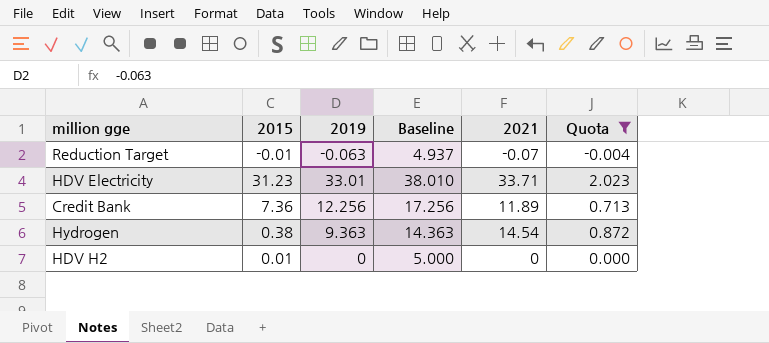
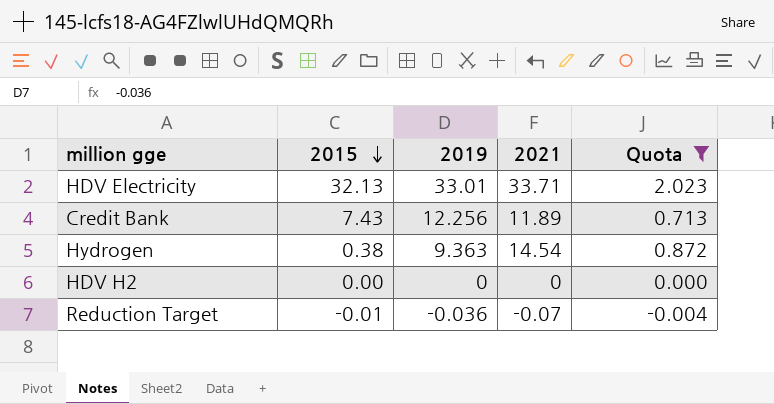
row order: none -> 2015 descending
column Baseline | formula: [2019] + 5 -> none
HDV Electricity | 2015: 31.23 -> 32.13
Credit Bank | 2015: 7.36 -> 7.43
HDV H2 | 2015: 0.01 -> 0.00
Reduction Target | 2019: -0.063 -> -0.036

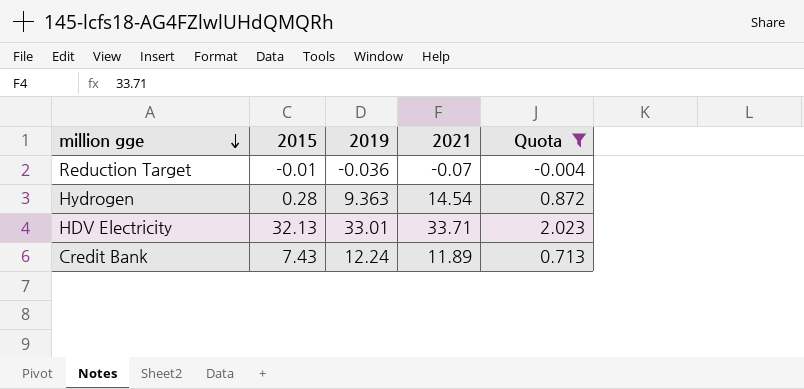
row order: 2015 descending -> million gge descending
row HDV H2: 0.00 | 0 | 0 | 0.000 -> none
Hydrogen | 2015: 0.38 -> 0.28
Credit Bank | 2019: 12.256 -> 12.24

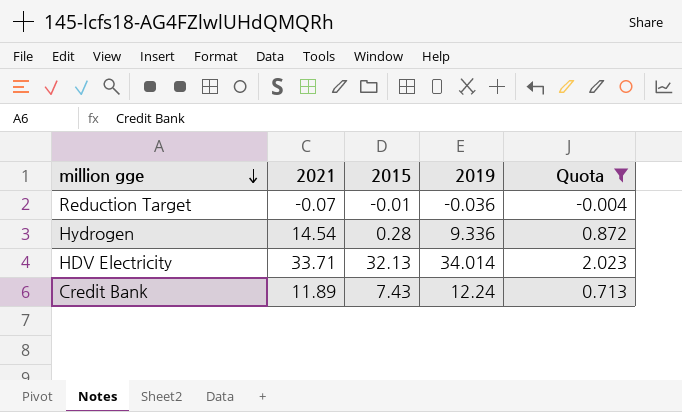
column 2021 | position: 4 -> 2
Hydrogen | 2019: 9.363 -> 9.336
HDV Electricity | 2019: 33.01 -> 34.014

